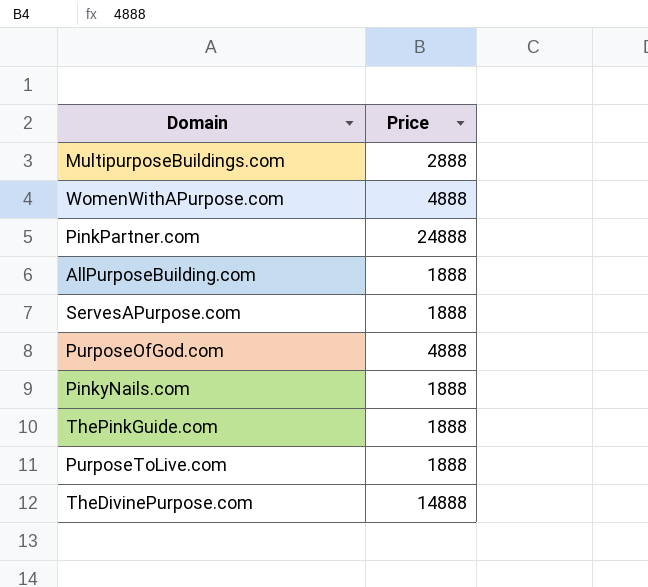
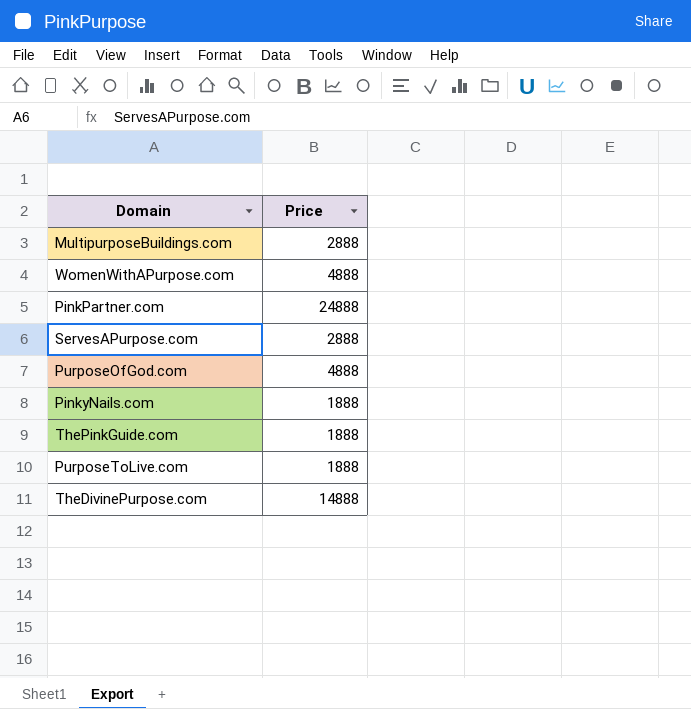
row AllPurposeBuilding.com: 1888 -> none
ServesAPurpose.com | Price: 1888 -> 2888

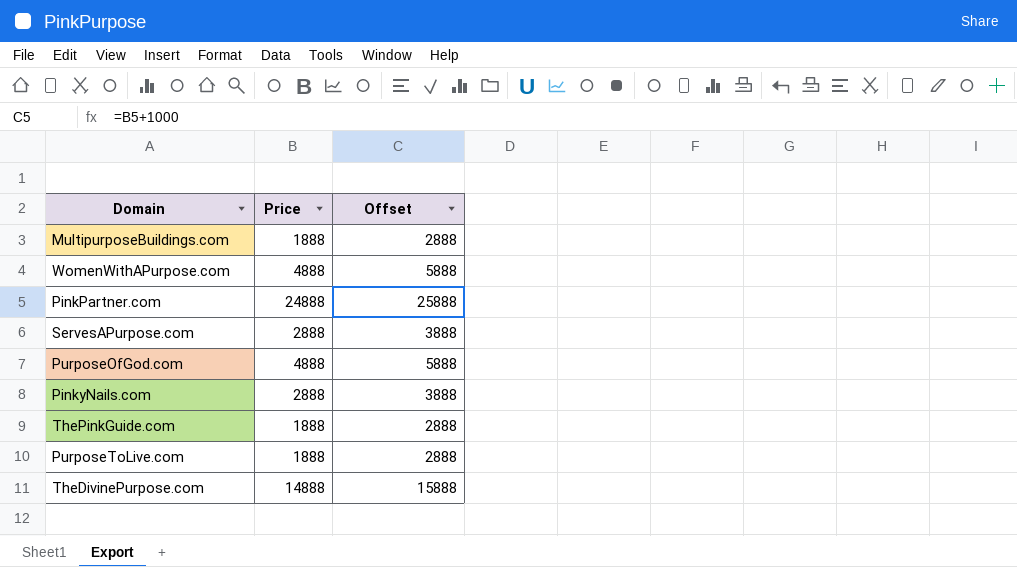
column Offset | formula: none -> [Price] + 1000
MultipurposeBuildings.com | Price: 2888 -> 1888
PinkyNails.com | Price: 1888 -> 2888

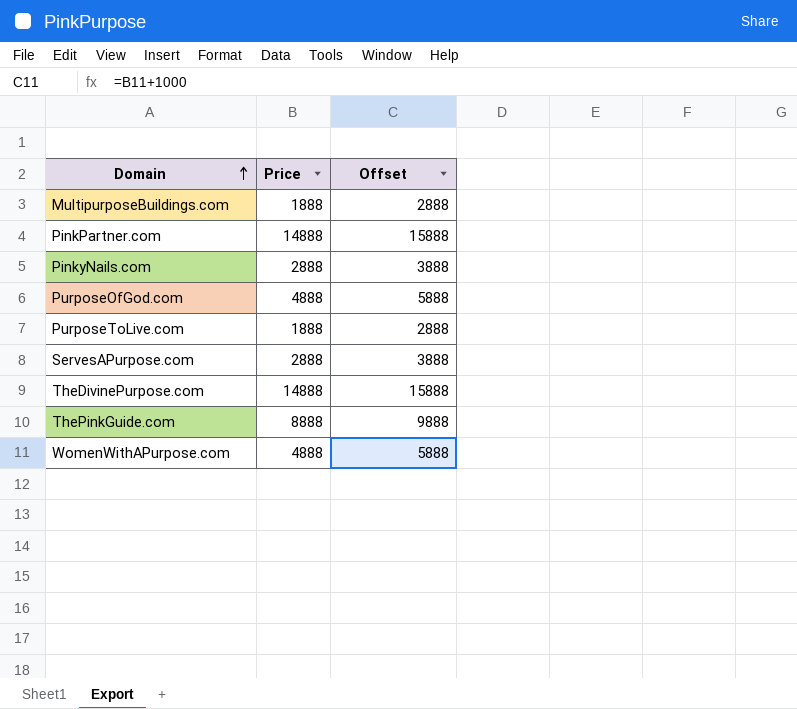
row order: none -> Domain ascending
PinkPartner.com | Price: 24888 -> 14888
PinkPartner.com | Offset: 25888 -> 15888
ThePinkGuide.com | Price: 1888 -> 8888
ThePinkGuide.com | Offset: 2888 -> 9888

